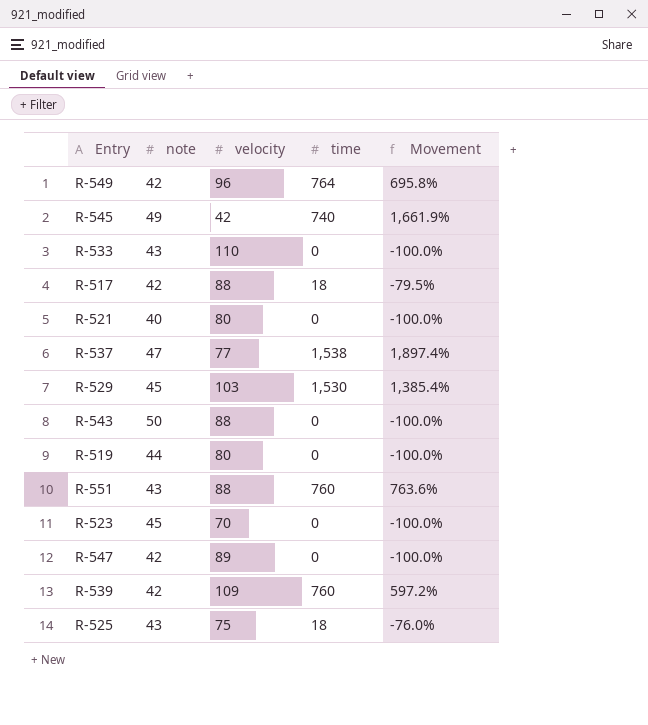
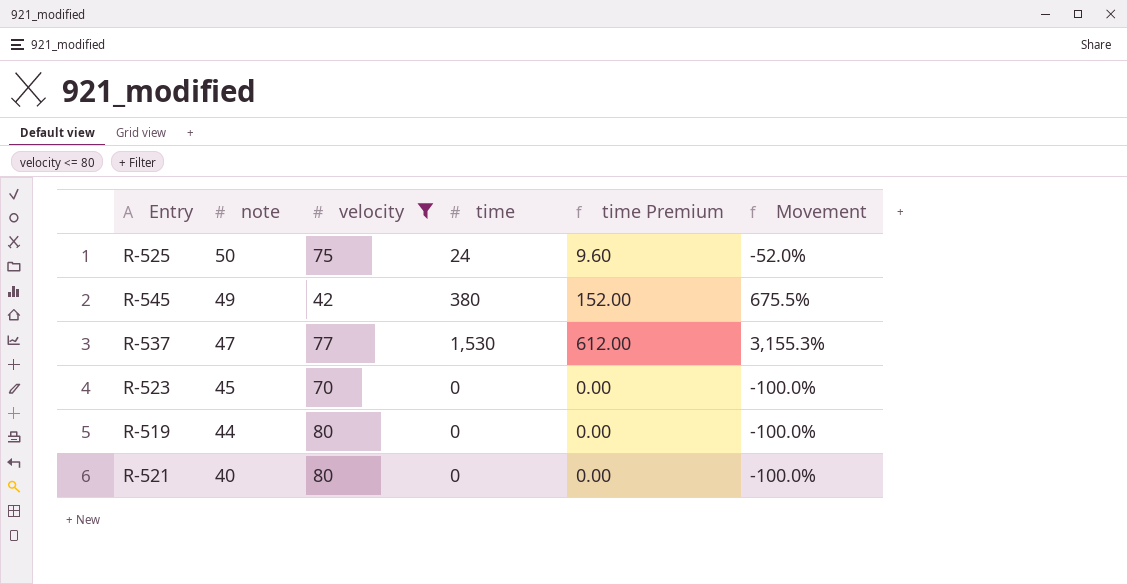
filter: none -> velocity <= 80
row order: none -> note descending
column time Premium | formula: none -> [time] * 0.4
column Movement | formula: ([time] - [velocity]) / [velocity] -> ([time] - [note]) / [note]
R-525 | note: 43 -> 50
R-525 | time: 18 -> 24
R-545 | time: 740 -> 380
R-537 | time: 1,538 -> 1,530

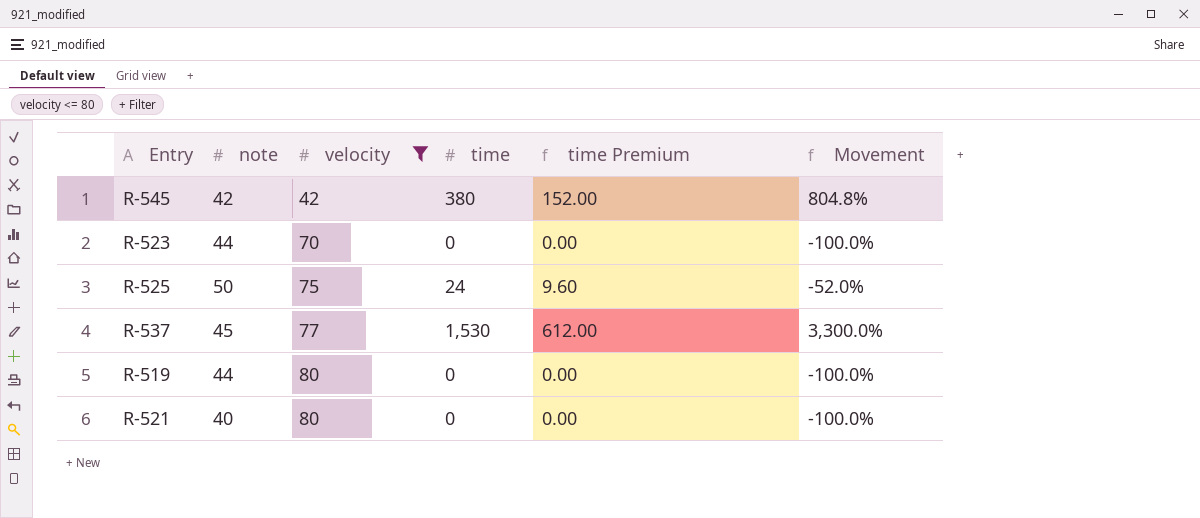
row order: note descending -> velocity ascending
R-545 | note: 49 -> 42
R-545 | Movement: 675.5% -> 804.8%
R-523 | note: 45 -> 44
R-537 | note: 47 -> 45
R-537 | Movement: 3,155.3% -> 3,300.0%

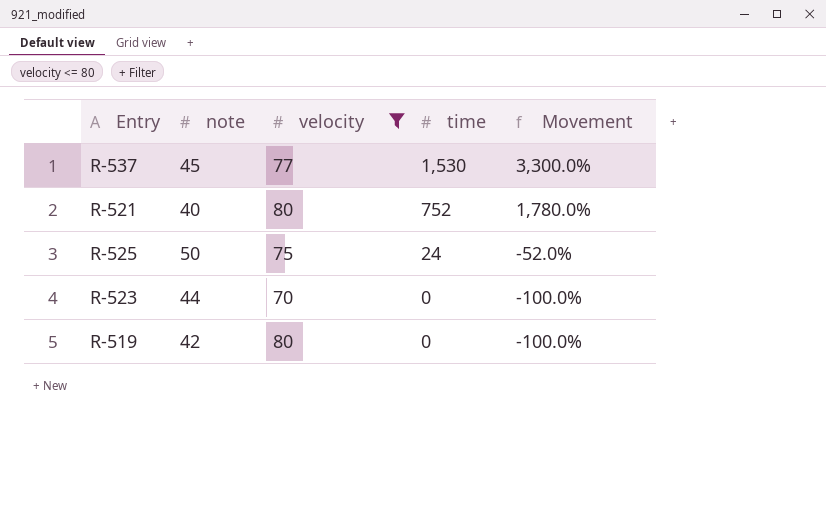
row order: velocity ascending -> time descending
column time Premium | formula: [time] * 0.4 -> none
row R-545: 42 | 42 | 380 | 152.00 | 804.8% -> none
R-521 | time: 0 -> 752
R-521 | Movement: -100.0% -> 1,780.0%
R-519 | note: 44 -> 42

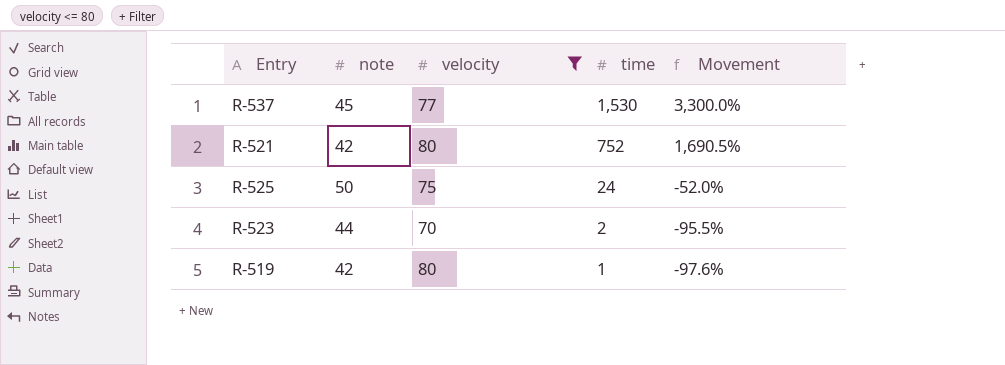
R-521 | note: 40 -> 42
R-521 | Movement: 1,780.0% -> 1,690.5%
R-523 | time: 0 -> 2
R-523 | Movement: -100.0% -> -95.5%
R-519 | time: 0 -> 1
R-519 | Movement: -100.0% -> -97.6%

